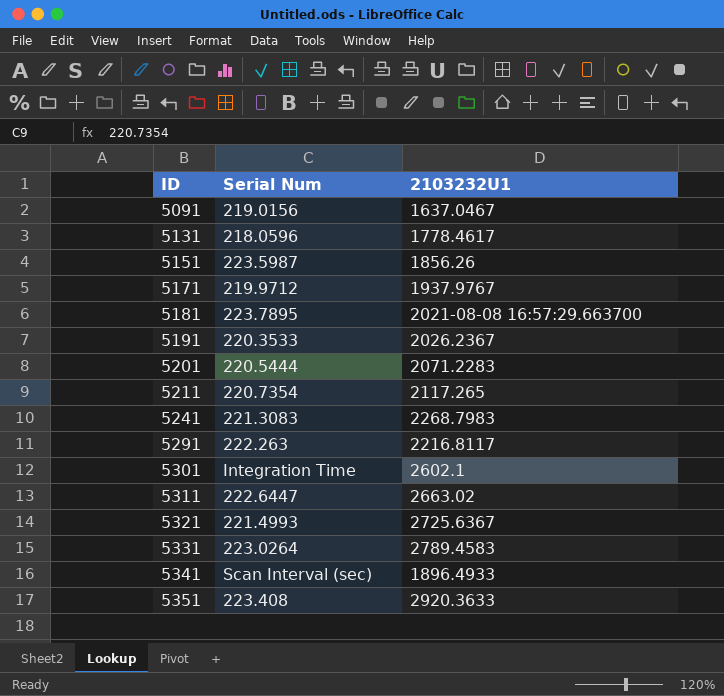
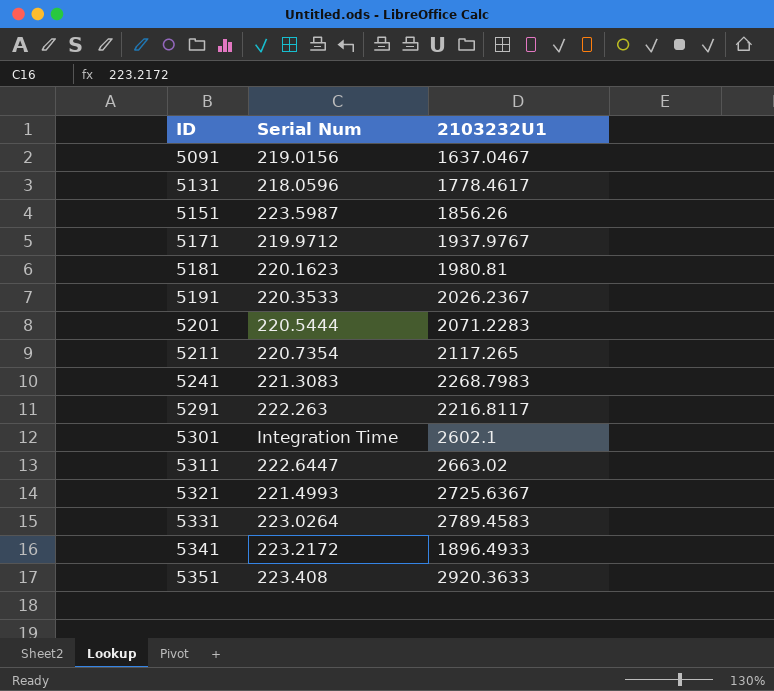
5181 | Serial Num: 223.7895 -> 220.1623
5181 | 2103232U1: 2021-08-08 16:57:29.663700 -> 1980.81
5341 | Serial Num: Scan Interval (sec) -> 223.2172

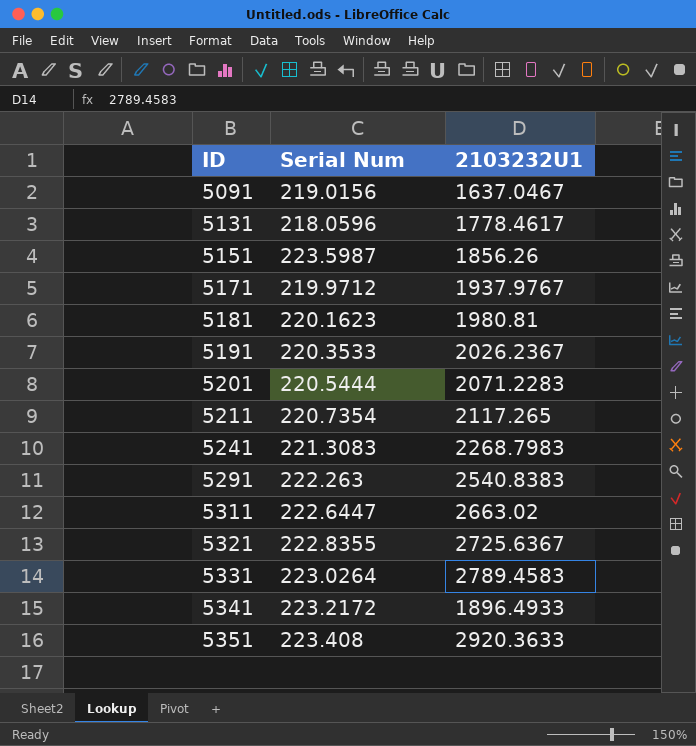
row 5301: Integration Time | 2602.1 -> none
5291 | 2103232U1: 2216.8117 -> 2540.8383
5321 | Serial Num: 221.4993 -> 222.8355

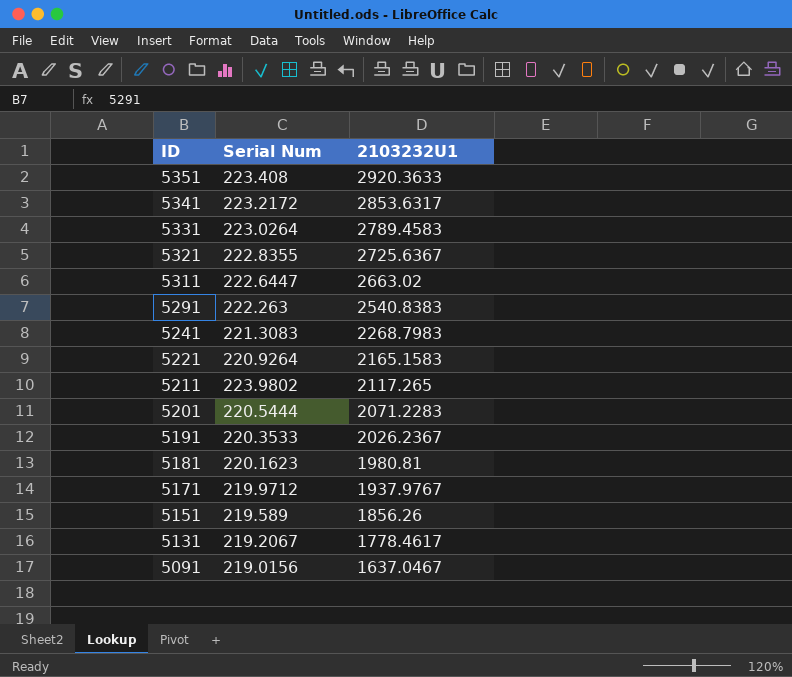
row order: ID ascending -> ID descending
5341 | 2103232U1: 1896.4933 -> 2853.6317
row 5221: none -> 220.9264 | 2165.1583
5211 | Serial Num: 220.7354 -> 223.9802
5151 | Serial Num: 223.5987 -> 219.589
5131 | Serial Num: 218.0596 -> 219.2067

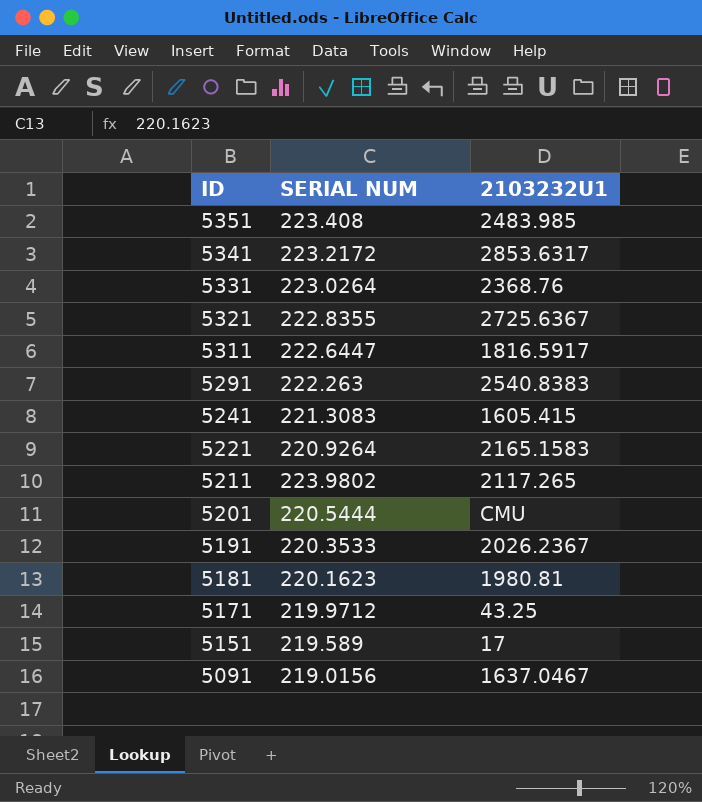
column name: Serial Num -> SERIAL NUM
row 5131: 219.2067 | 1778.4617 -> none
5351 | 2103232U1: 2920.3633 -> 2483.985
5331 | 2103232U1: 2789.4583 -> 2368.76
5311 | 2103232U1: 2663.02 -> 1816.5917
5241 | 2103232U1: 2268.7983 -> 1605.415
5201 | 2103232U1: 2071.2283 -> CMU
5171 | 2103232U1: 1937.9767 -> 43.25
5151 | 2103232U1: 1856.26 -> 17

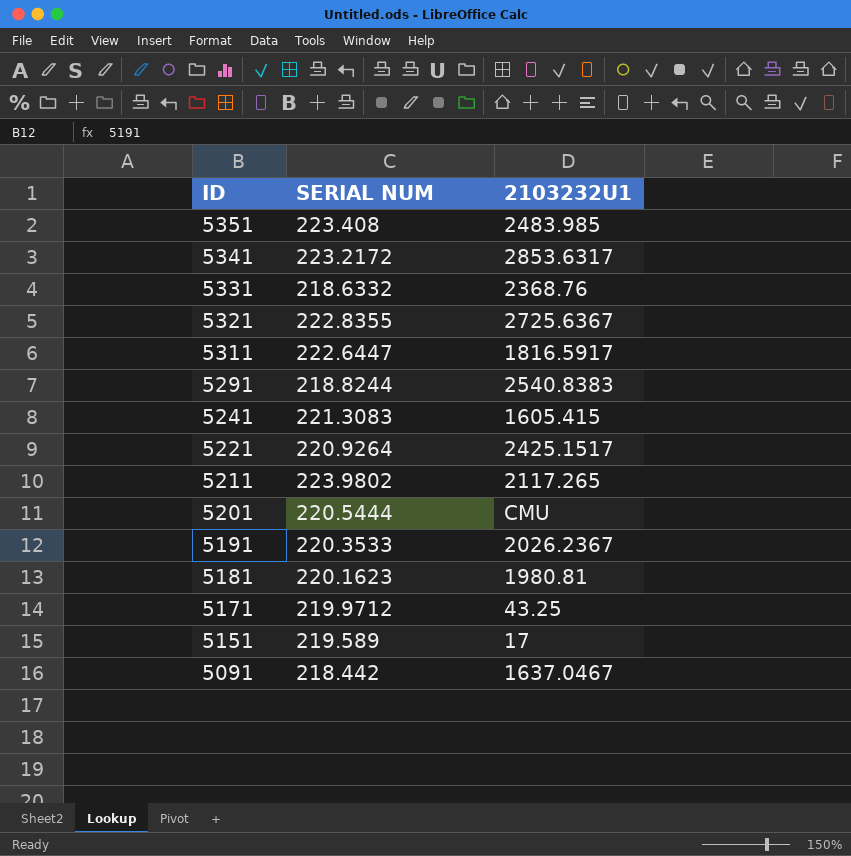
5331 | SERIAL NUM: 223.0264 -> 218.6332
5291 | SERIAL NUM: 222.263 -> 218.8244
5221 | 2103232U1: 2165.1583 -> 2425.1517
5091 | SERIAL NUM: 219.0156 -> 218.442

